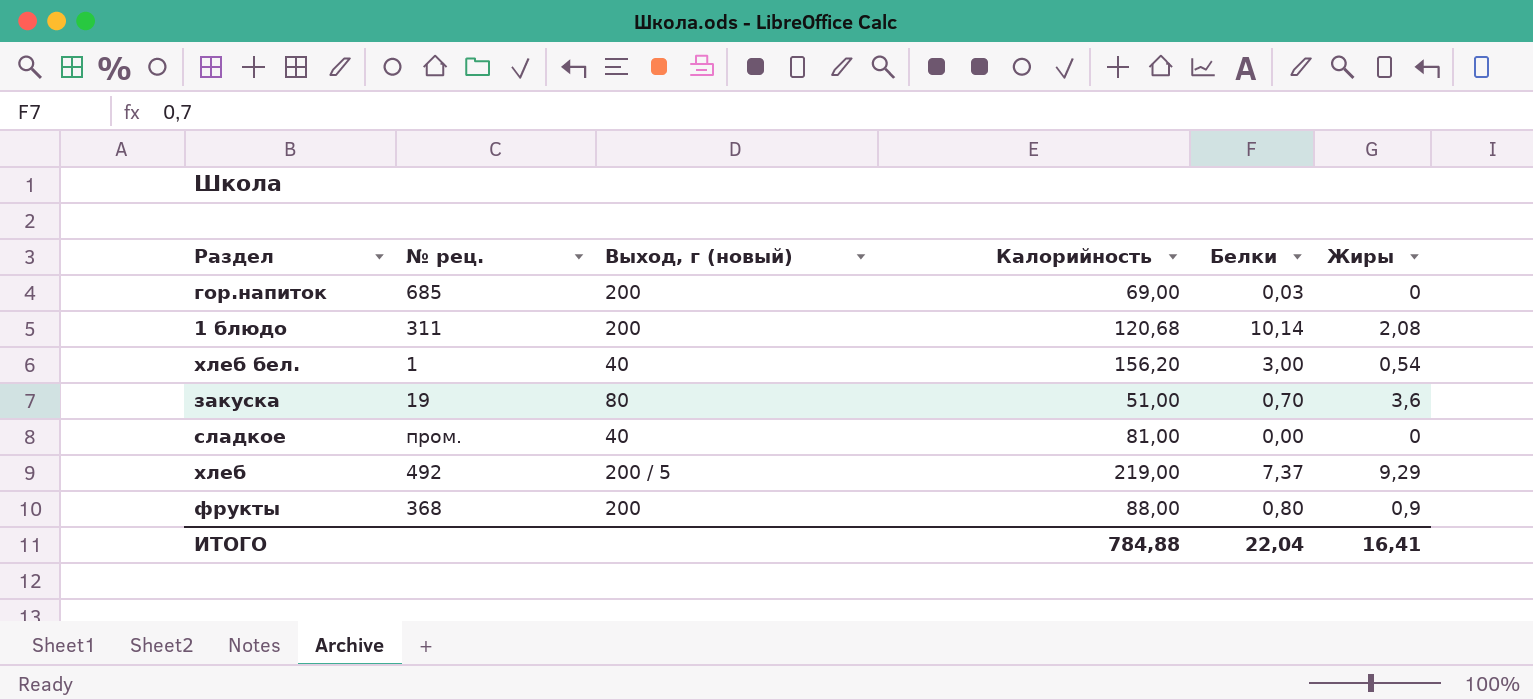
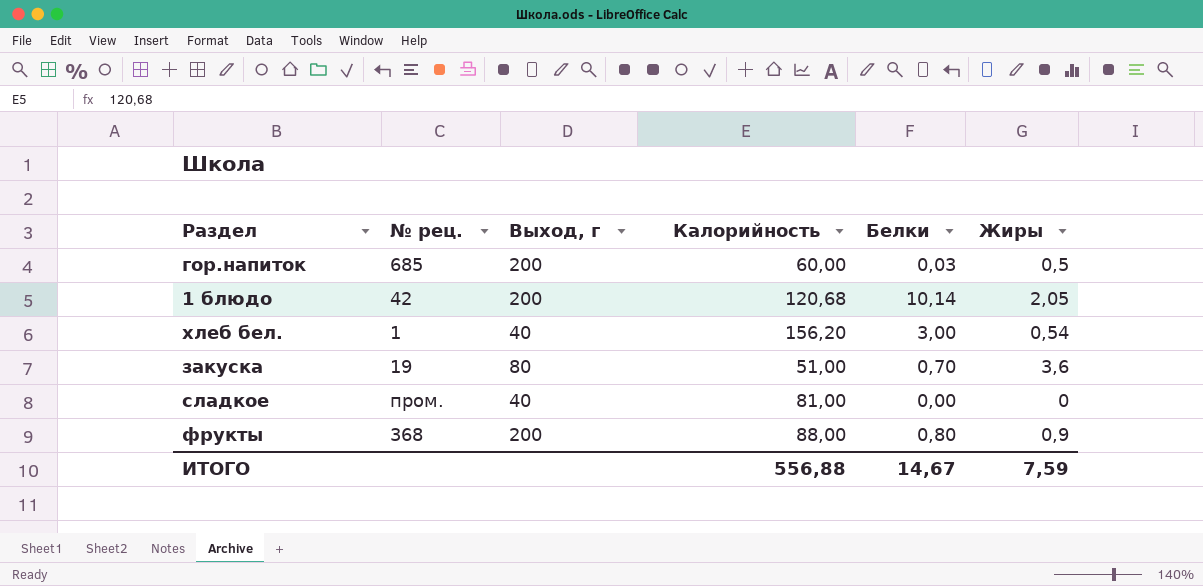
column name: Выход, г (новый) -> Выход, г
row хлеб: 492 | 200 / 5 | 219,00 | 7,37 | 9,29 -> none
гор.напиток | Калорийность: 69,00 -> 60,00
гор.напиток | Жиры: 0 -> 0,5
1 блюдо | № рец.: 311 -> 42
1 блюдо | Жиры: 2,08 -> 2,05
ИТОГО | Калорийность: 784,88 -> 556,88
ИТОГО | Белки: 22,04 -> 14,67
ИТОГО | Жиры: 16,41 -> 7,59

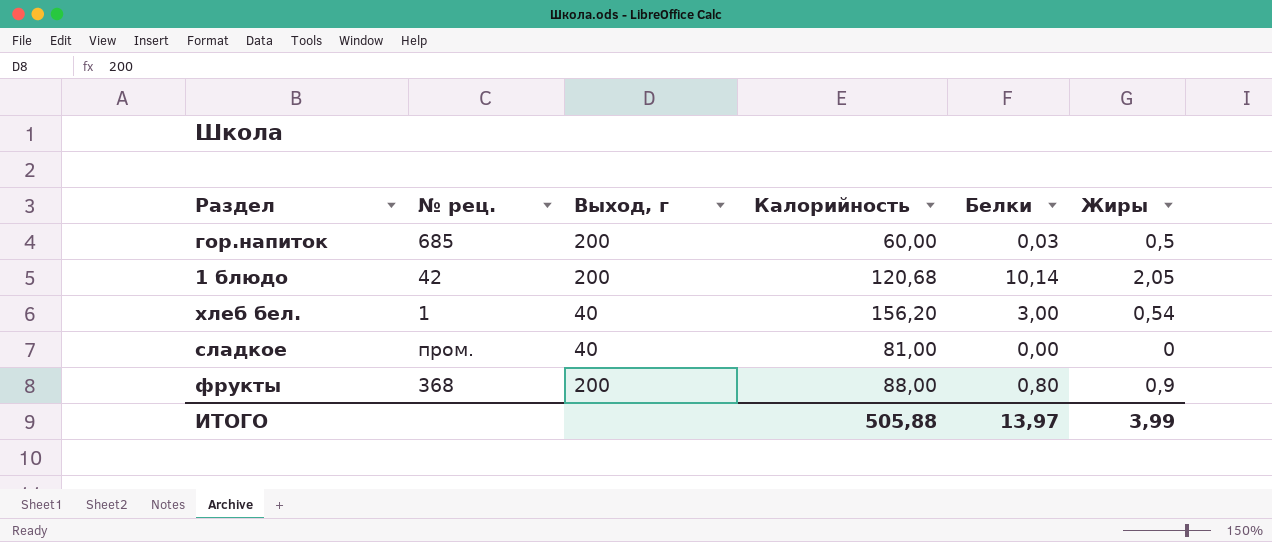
row закуска: 19 | 80 | 51,00 | 0,70 | 3,6 -> none
ИТОГО | Калорийность: 556,88 -> 505,88
ИТОГО | Белки: 14,67 -> 13,97
ИТОГО | Жиры: 7,59 -> 3,99

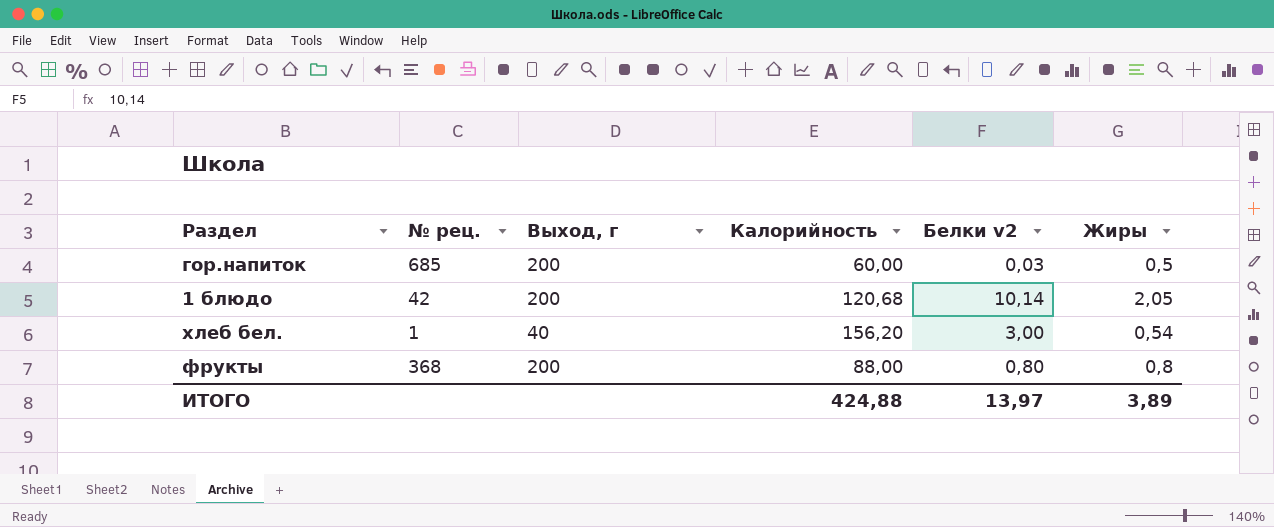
column name: Белки -> Белки v2
row сладкое: пром. | 40 | 81,00 | 0,00 | 0 -> none
фрукты | Жиры: 0,9 -> 0,8
ИТОГО | Калорийность: 505,88 -> 424,88
ИТОГО | Жиры: 3,99 -> 3,89

